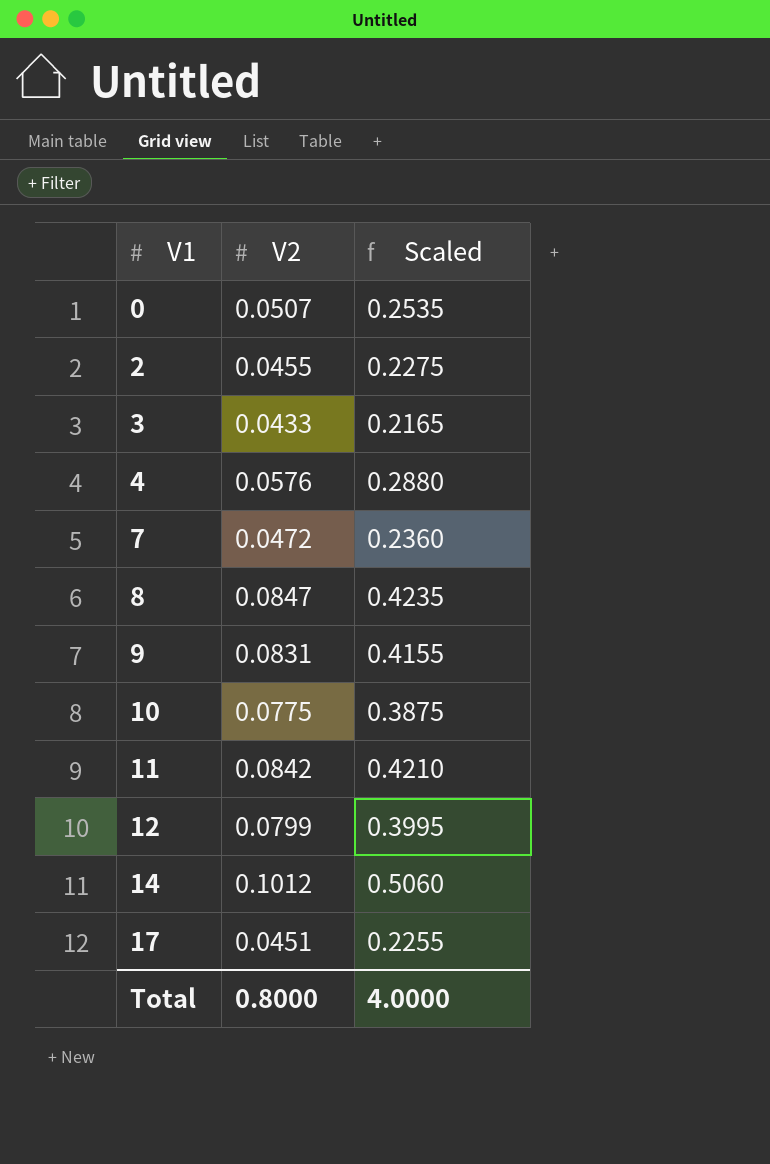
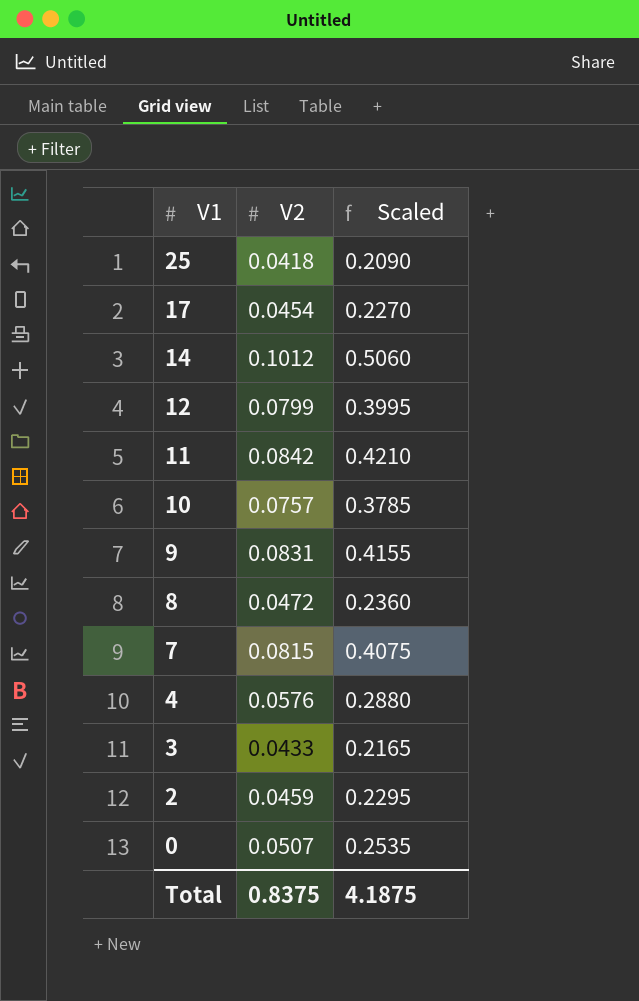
row order: V1 ascending -> V1 descending
row 25: none -> 0.0418 | 0.2090
17 | V2: 0.0451 -> 0.0454
17 | Scaled: 0.2255 -> 0.2270
10 | V2: 0.0775 -> 0.0757
10 | Scaled: 0.3875 -> 0.3785
8 | V2: 0.0847 -> 0.0472
8 | Scaled: 0.4235 -> 0.2360
7 | V2: 0.0472 -> 0.0815
7 | Scaled: 0.2360 -> 0.4075
2 | V2: 0.0455 -> 0.0459
2 | Scaled: 0.2275 -> 0.2295
Total | V2: 0.8000 -> 0.8375
Total | Scaled: 4.0000 -> 4.1875

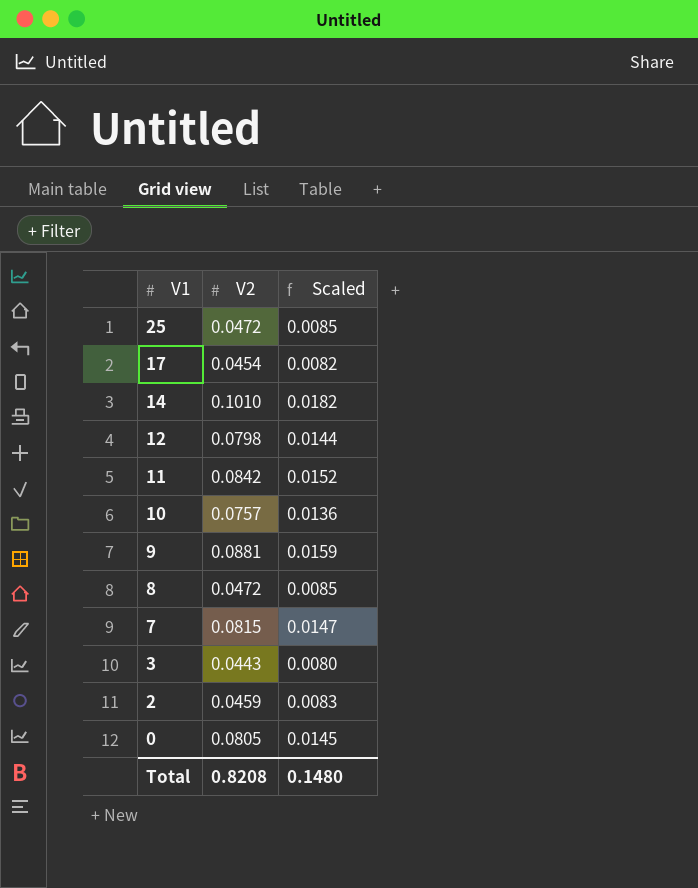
column Scaled | formula: [V2] * 5 -> [V2] * 0.18
row 4: 0.0576 | 0.2880 -> none
25 | V2: 0.0418 -> 0.0472
14 | V2: 0.1012 -> 0.1010
12 | V2: 0.0799 -> 0.0798
9 | V2: 0.0831 -> 0.0881
3 | V2: 0.0433 -> 0.0443
0 | V2: 0.0507 -> 0.0805
Total | V2: 0.8375 -> 0.8208
Total | Scaled: 4.1875 -> 0.1480

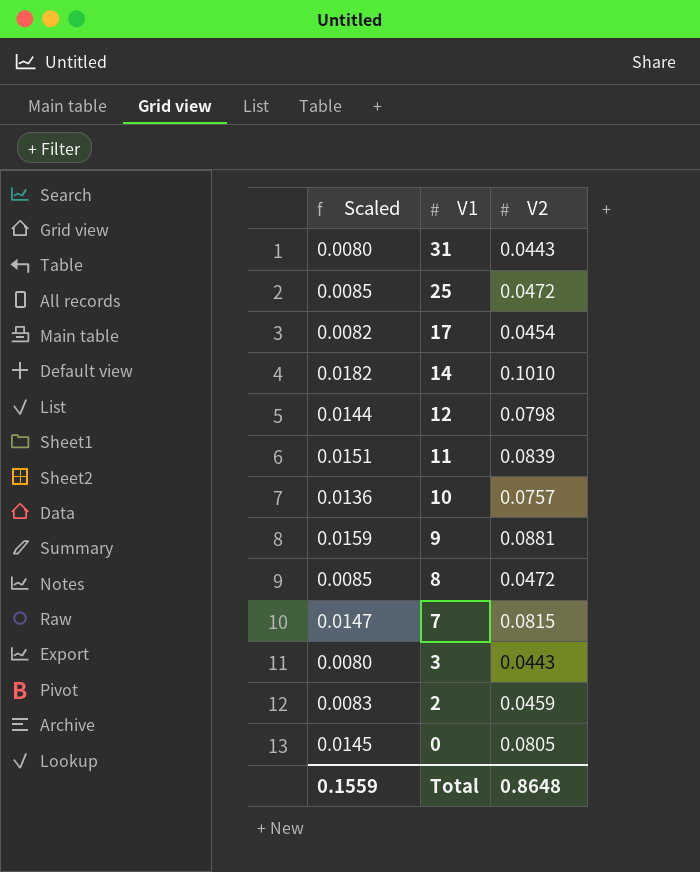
column Scaled | position: 3 -> 1
row 31: none -> 0.0080 | 0.0443
11 | Scaled: 0.0152 -> 0.0151
11 | V2: 0.0842 -> 0.0839
Total | Scaled: 0.1480 -> 0.1559
Total | V2: 0.8208 -> 0.8648

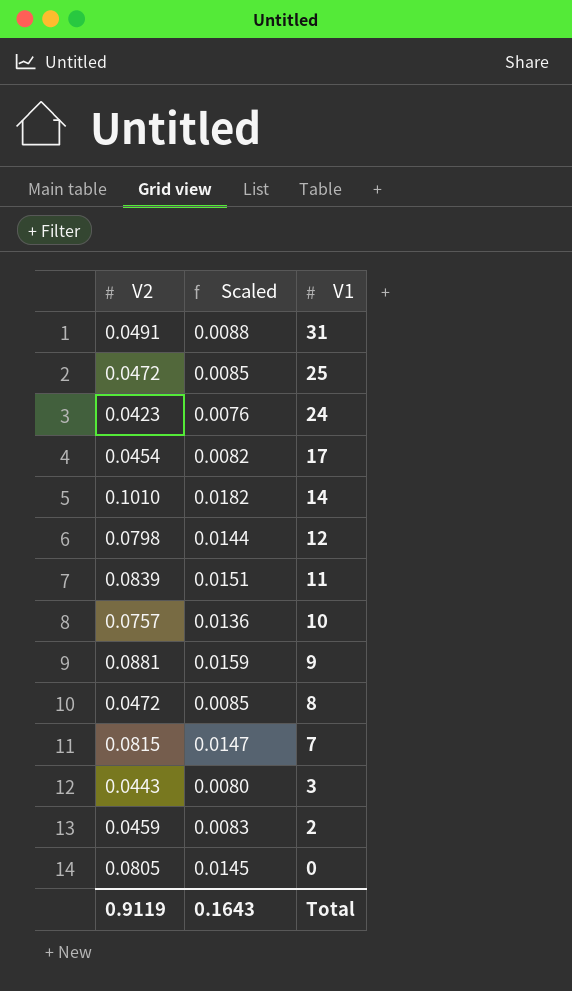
column V2 | position: 3 -> 1
31 | V2: 0.0443 -> 0.0491
31 | Scaled: 0.0080 -> 0.0088
row 24: none -> 0.0423 | 0.0076
Total | V2: 0.8648 -> 0.9119
Total | Scaled: 0.1559 -> 0.1643

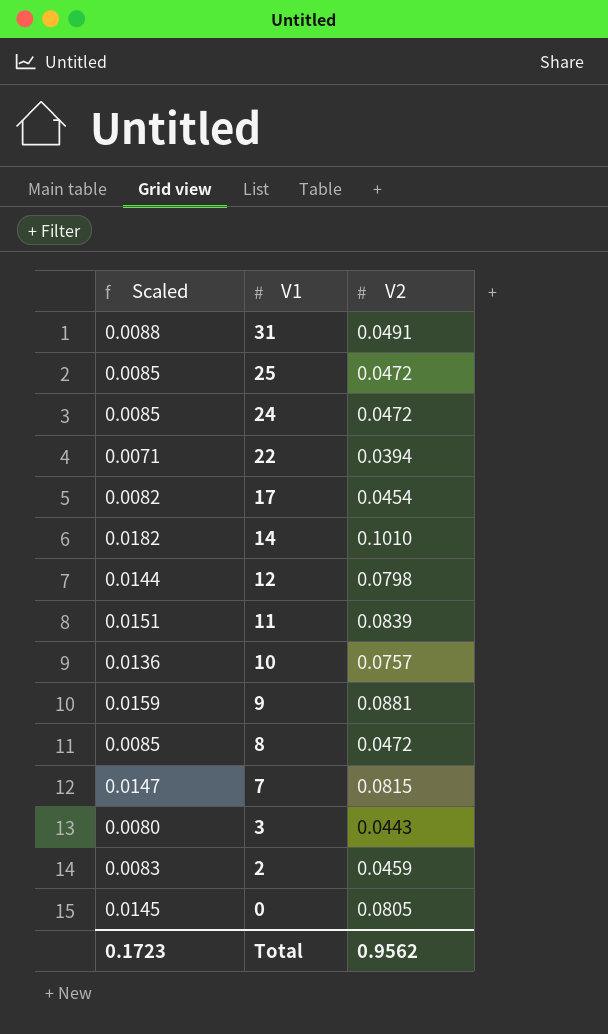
column V2 | position: 1 -> 3
24 | Scaled: 0.0076 -> 0.0085
24 | V2: 0.0423 -> 0.0472
row 22: none -> 0.0071 | 0.0394
Total | Scaled: 0.1643 -> 0.1723
Total | V2: 0.9119 -> 0.9562

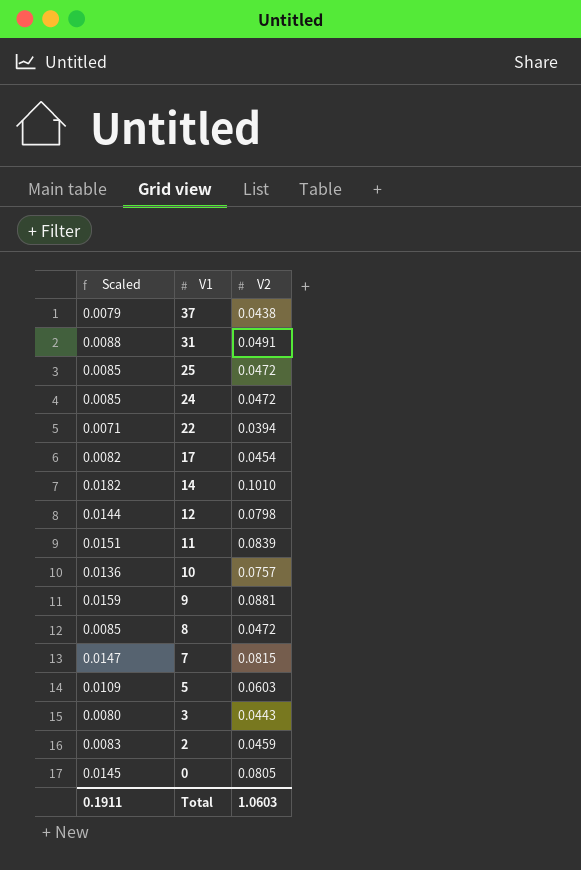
row 37: none -> 0.0079 | 0.0438
row 5: none -> 0.0109 | 0.0603
Total | Scaled: 0.1723 -> 0.1911
Total | V2: 0.9562 -> 1.0603

